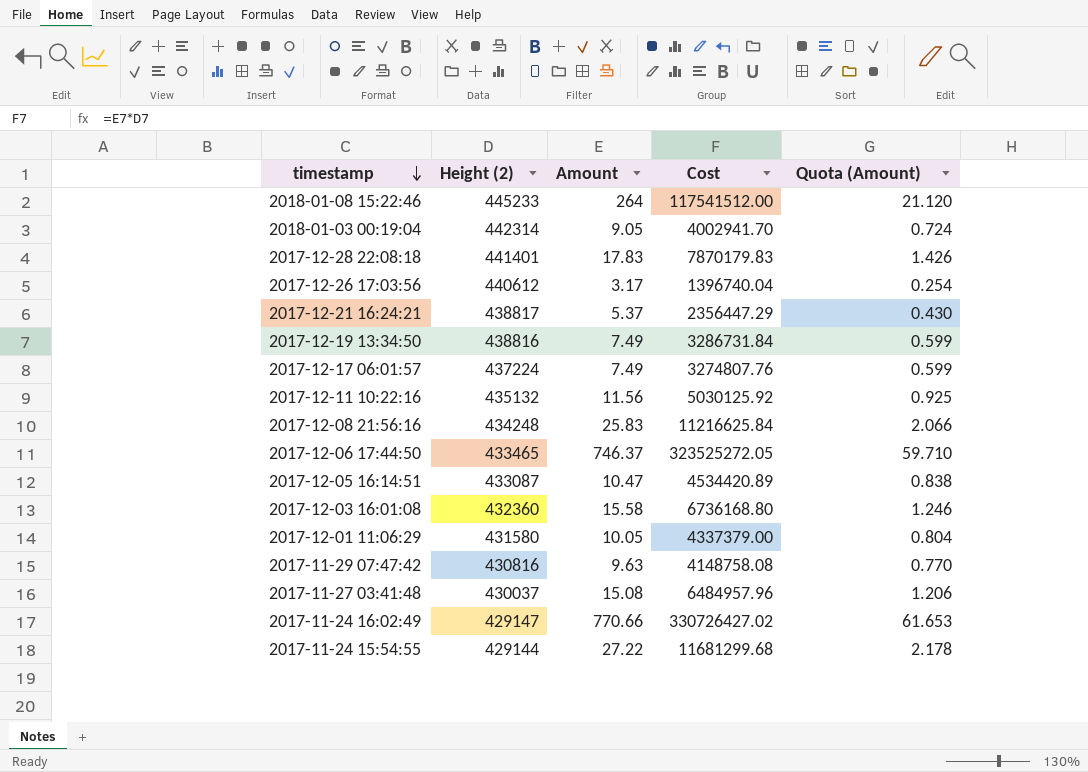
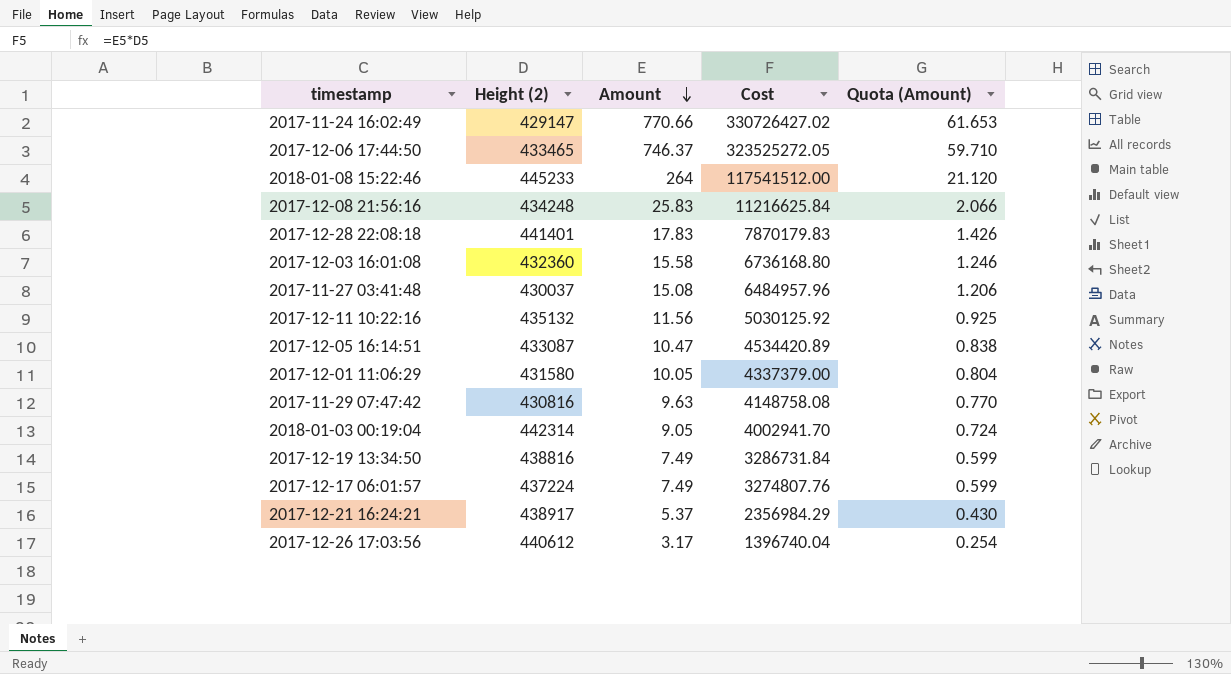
row order: timestamp descending -> Amount descending
row 2017-11-24 15:54:55: 429144 | 27.22 | 11681299.68 | 2.178 -> none
2017-12-21 16:24:21 | Height (2): 438817 -> 438917
2017-12-21 16:24:21 | Cost: 2356447.29 -> 2356984.29

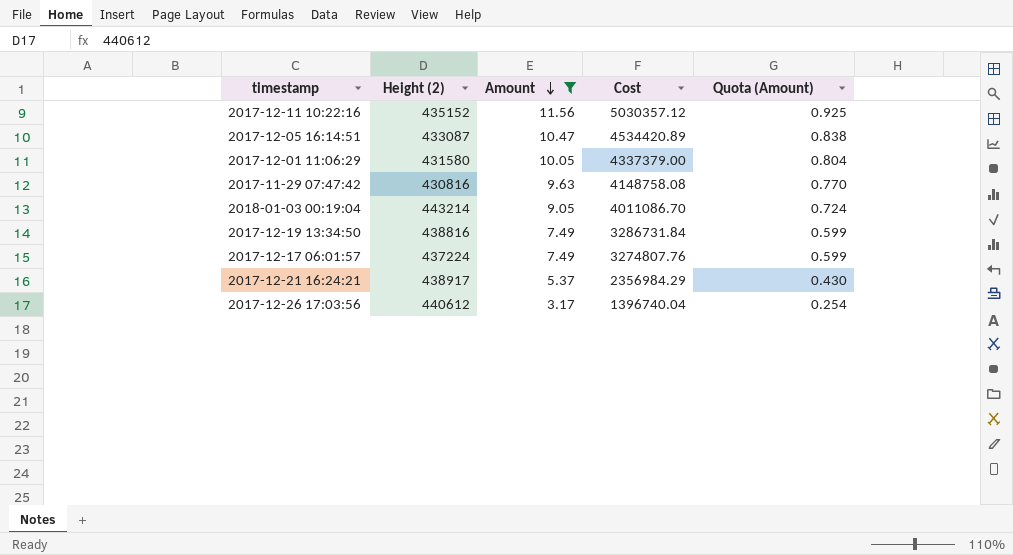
filter: none -> Amount <= 11.56
2017-12-11 10:22:16 | Height (2): 435132 -> 435152
2017-12-11 10:22:16 | Cost: 5030125.92 -> 5030357.12
2018-01-03 00:19:04 | Height (2): 442314 -> 443214
2018-01-03 00:19:04 | Cost: 4002941.70 -> 4011086.70

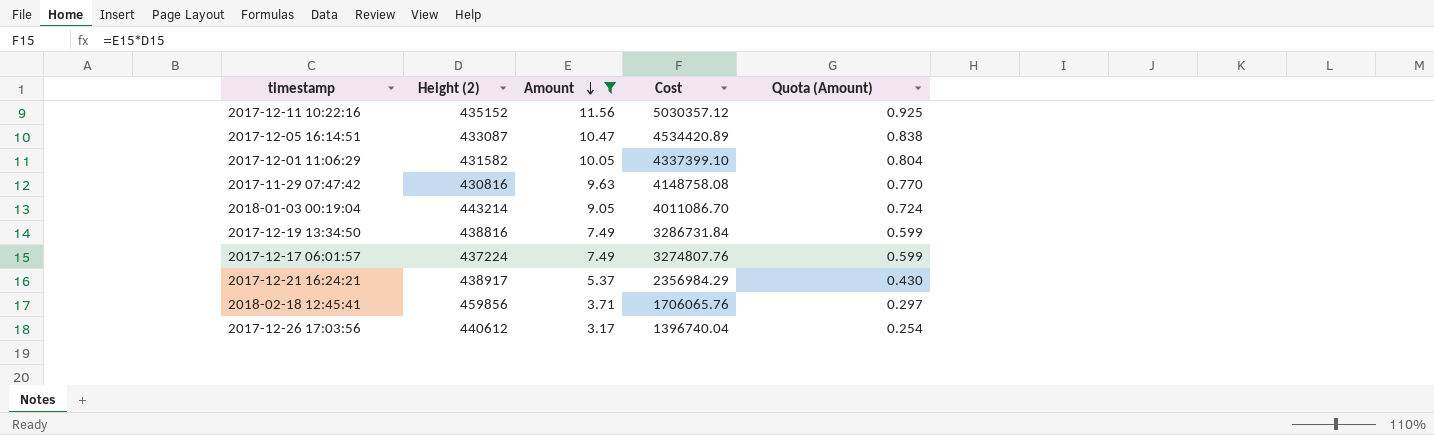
2017-12-01 11:06:29 | Height (2): 431580 -> 431582
2017-12-01 11:06:29 | Cost: 4337379.00 -> 4337399.10
row 2018-02-18 12:45:41: none -> 459856 | 3.71 | 1706065.76 | 0.297

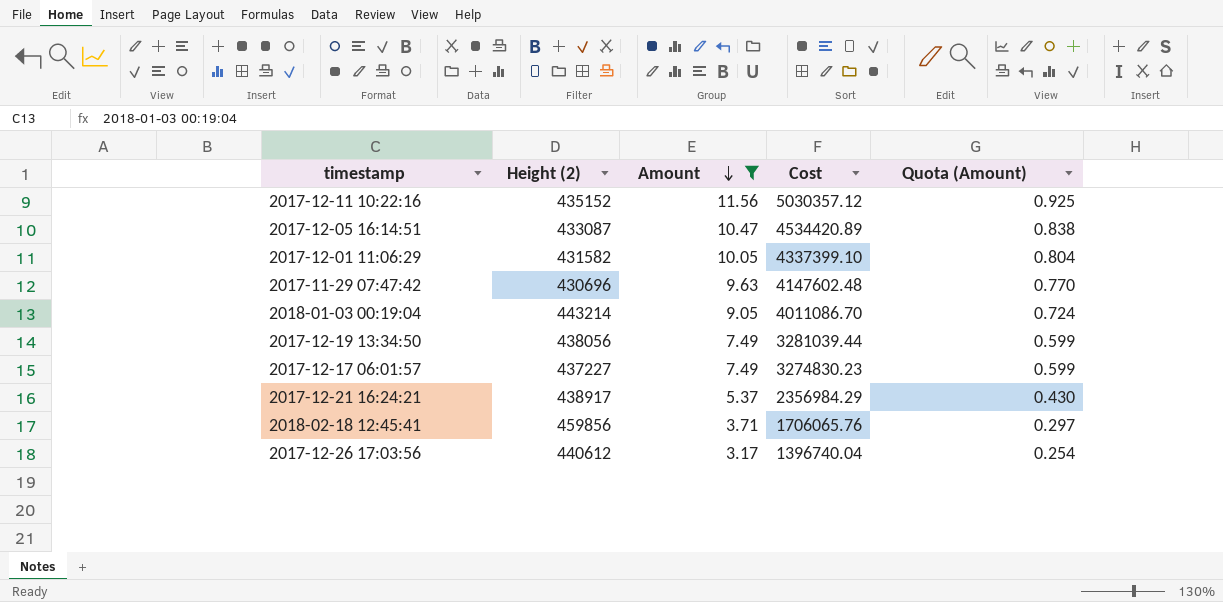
2017-11-29 07:47:42 | Height (2): 430816 -> 430696
2017-11-29 07:47:42 | Cost: 4148758.08 -> 4147602.48
2017-12-19 13:34:50 | Height (2): 438816 -> 438056
2017-12-19 13:34:50 | Cost: 3286731.84 -> 3281039.44
2017-12-17 06:01:57 | Height (2): 437224 -> 437227
2017-12-17 06:01:57 | Cost: 3274807.76 -> 3274830.23

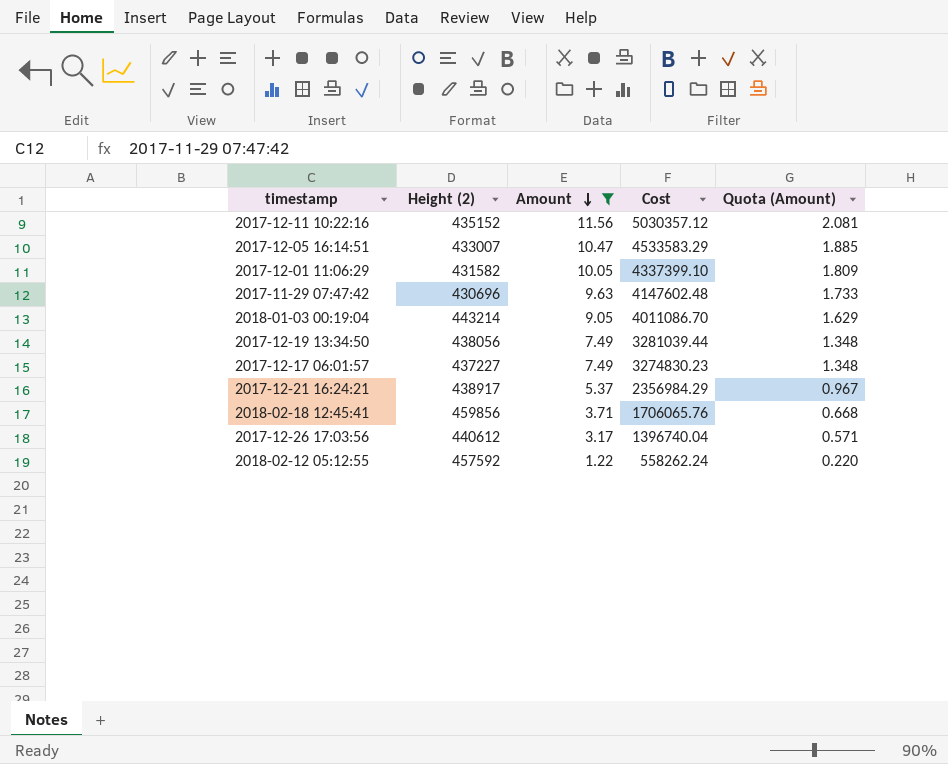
column Quota (Amount) | formula: [Amount] * 0.08 -> [Amount] * 0.18
2017-12-05 16:14:51 | Height (2): 433087 -> 433007
2017-12-05 16:14:51 | Cost: 4534420.89 -> 4533583.29
row 2018-02-12 05:12:55: none -> 457592 | 1.22 | 558262.24 | 0.220

